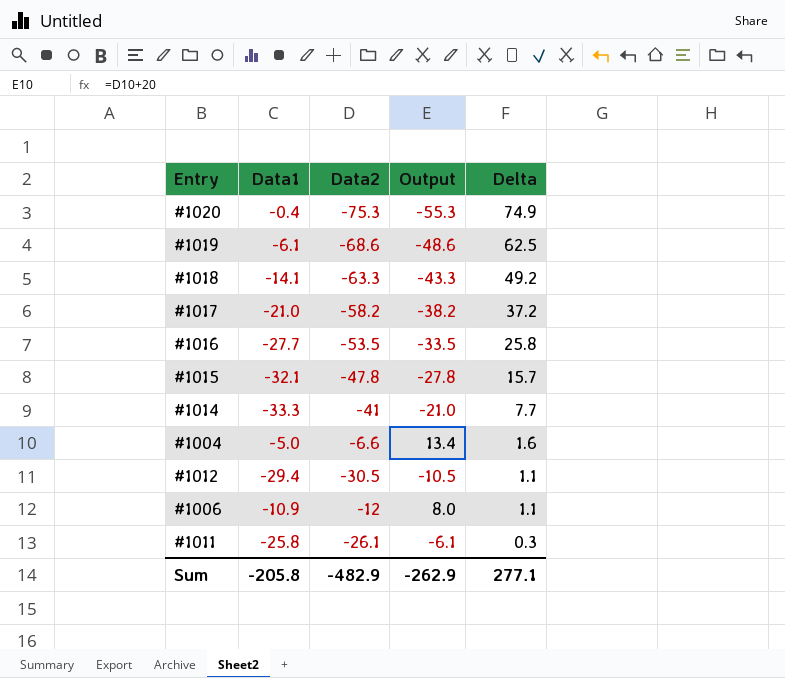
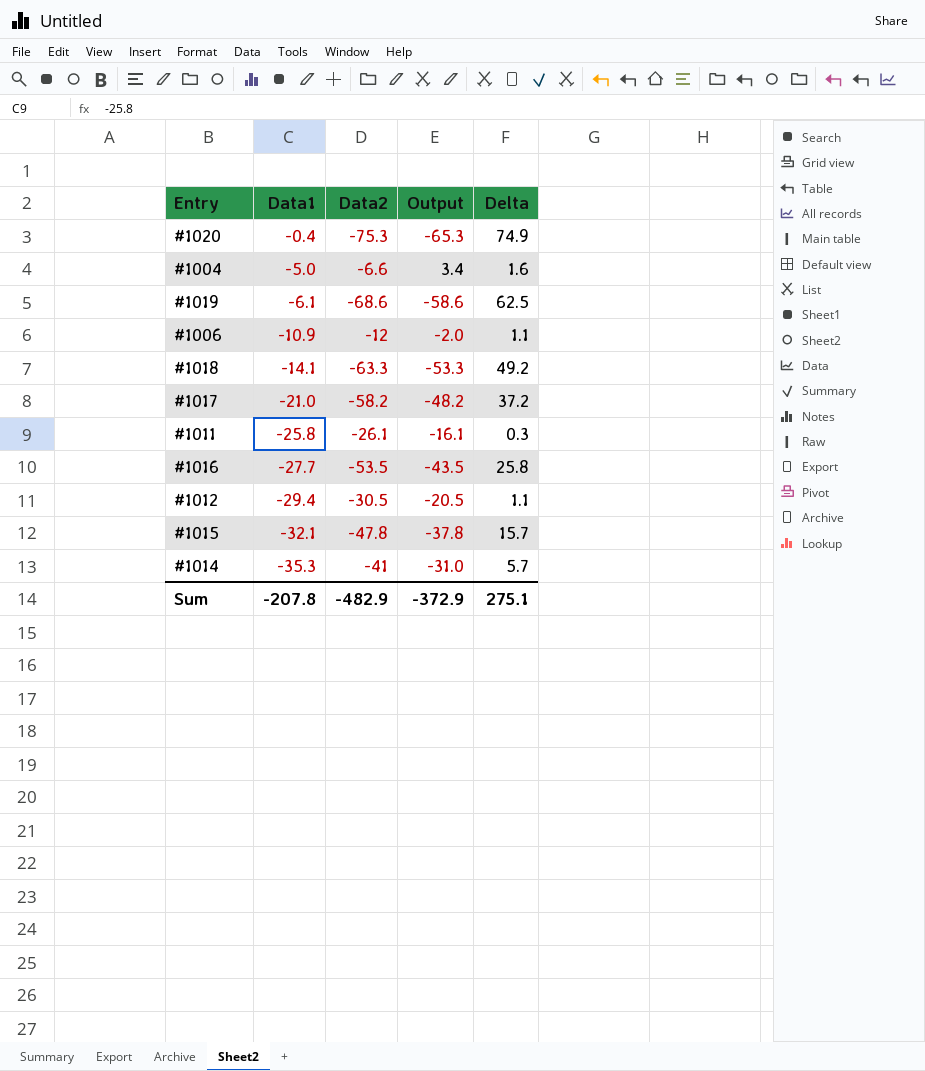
row order: Delta descending -> Data1 descending
column Output | formula: [Data2] + 20 -> [Data2] + 10
#1014 | Data1: -33.3 -> -35.3
#1014 | Delta: 7.7 -> 5.7
Sum | Data1: -205.8 -> -207.8
Sum | Output: -262.9 -> -372.9
Sum | Delta: 277.1 -> 275.1

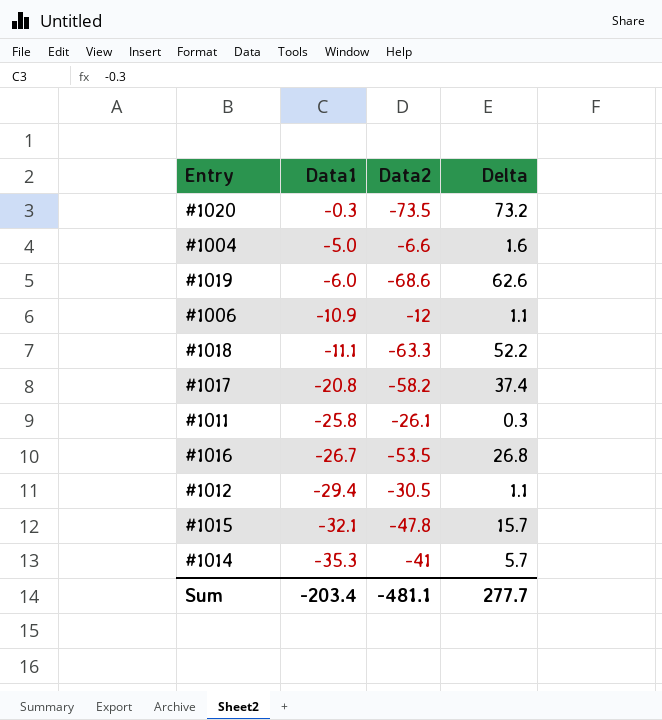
column Output | formula: [Data2] + 10 -> none
#1020 | Data1: -0.4 -> -0.3
#1020 | Data2: -75.3 -> -73.5
#1020 | Delta: 74.9 -> 73.2
#1019 | Data1: -6.1 -> -6.0
#1019 | Delta: 62.5 -> 62.6
#1018 | Data1: -14.1 -> -11.1
#1018 | Delta: 49.2 -> 52.2
#1017 | Data1: -21.0 -> -20.8
#1017 | Delta: 37.2 -> 37.4
#1016 | Data1: -27.7 -> -26.7
#1016 | Delta: 25.8 -> 26.8
Sum | Data1: -207.8 -> -203.4
Sum | Data2: -482.9 -> -481.1
Sum | Delta: 275.1 -> 277.7

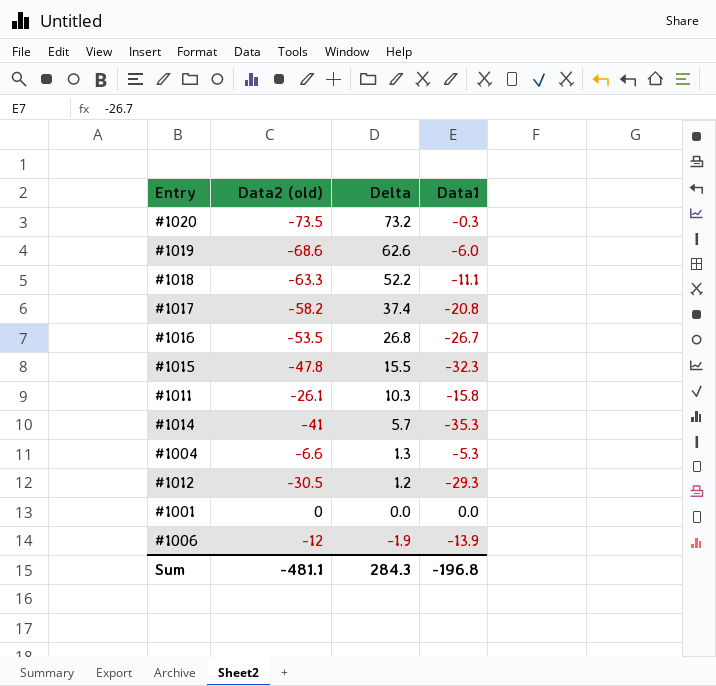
row order: Data1 descending -> Delta descending
column name: Data2 -> Data2 (old)
column Data1 | position: 2 -> 4
#1015 | Delta: 15.7 -> 15.5
#1015 | Data1: -32.1 -> -32.3
#1011 | Delta: 0.3 -> 10.3
#1011 | Data1: -25.8 -> -15.8
#1004 | Delta: 1.6 -> 1.3
#1004 | Data1: -5.0 -> -5.3
#1012 | Delta: 1.1 -> 1.2
#1012 | Data1: -29.4 -> -29.3
row #1001: none -> 0 | 0.0 | 0.0
#1006 | Delta: 1.1 -> -1.9
#1006 | Data1: -10.9 -> -13.9
Sum | Delta: 277.7 -> 284.3
Sum | Data1: -203.4 -> -196.8

